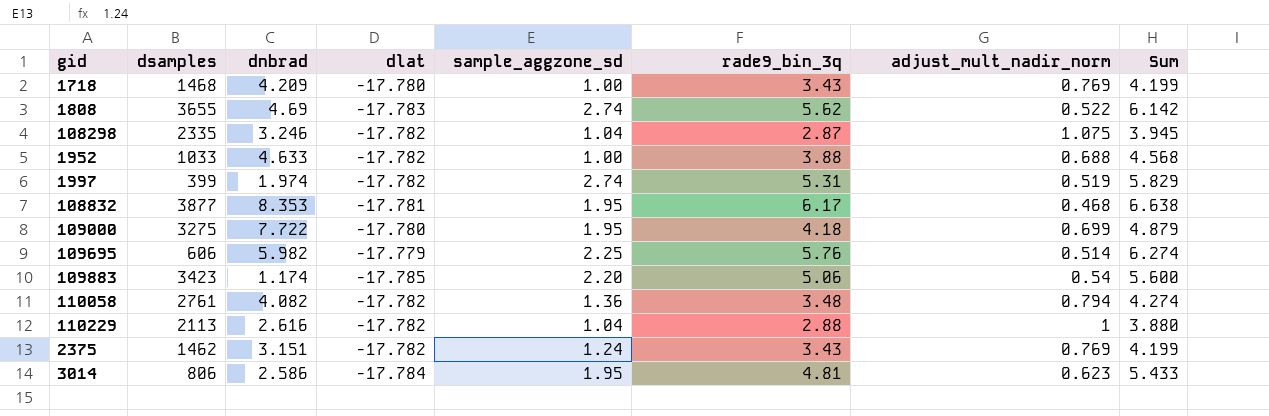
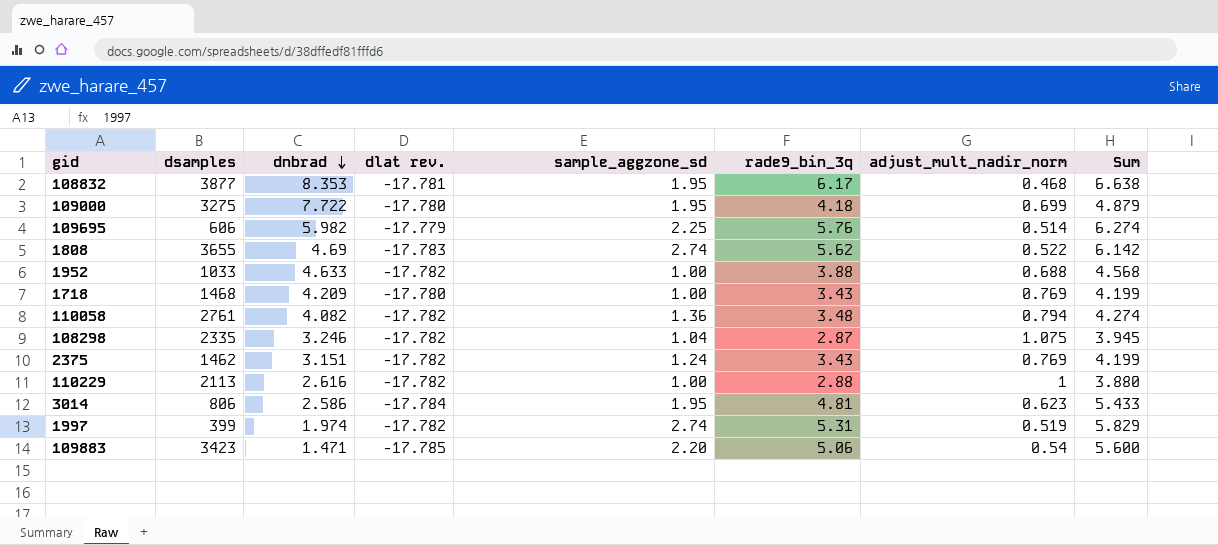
row order: none -> dnbrad descending
column name: dlat -> dlat rev.
110229 | sample_aggzone_sd: 1.04 -> 1.00
109883 | dnbrad: 1.174 -> 1.471

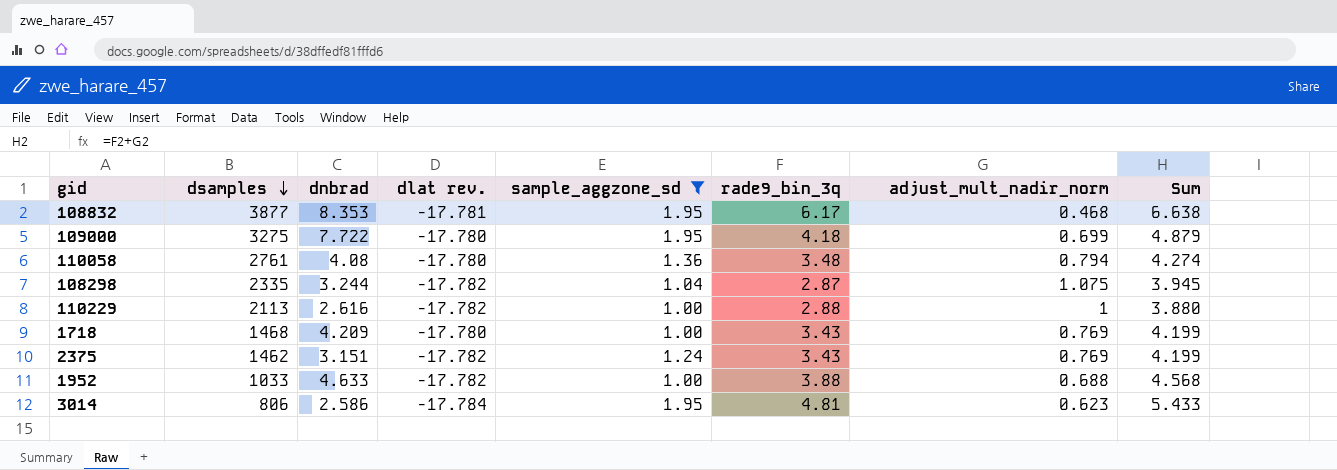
filter: none -> sample_aggzone_sd <= 1.95
row order: dnbrad descending -> dsamples descending
110058 | dnbrad: 4.082 -> 4.08
110058 | dlat rev.: -17.782 -> -17.780
108298 | dnbrad: 3.246 -> 3.244

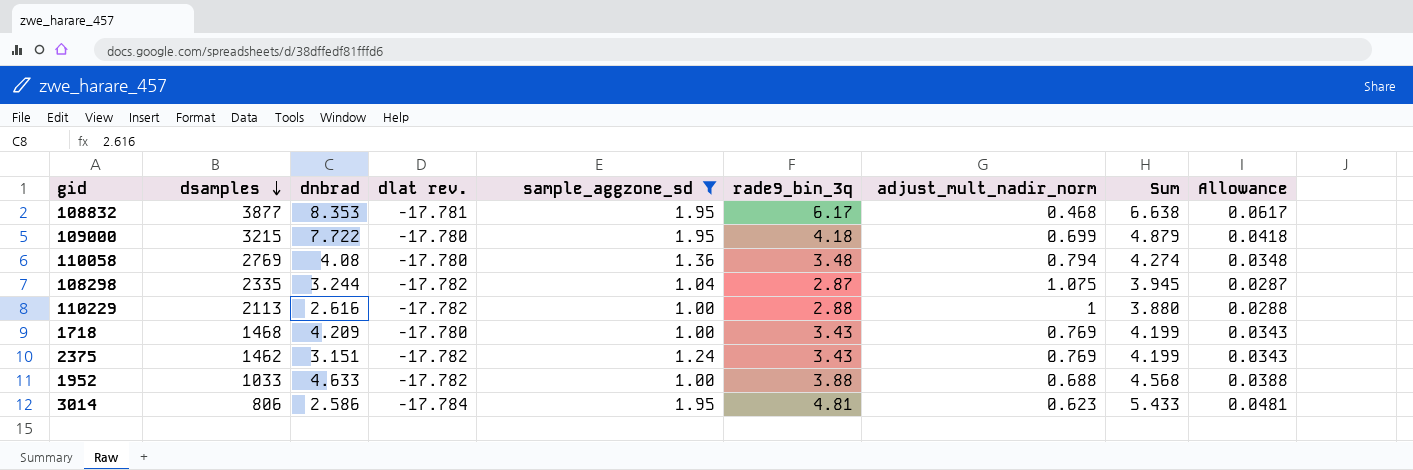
column Allowance | formula: none -> [rade9_bin_3q] * 0.01
109000 | dsamples: 3275 -> 3215
110058 | dsamples: 2761 -> 2769

